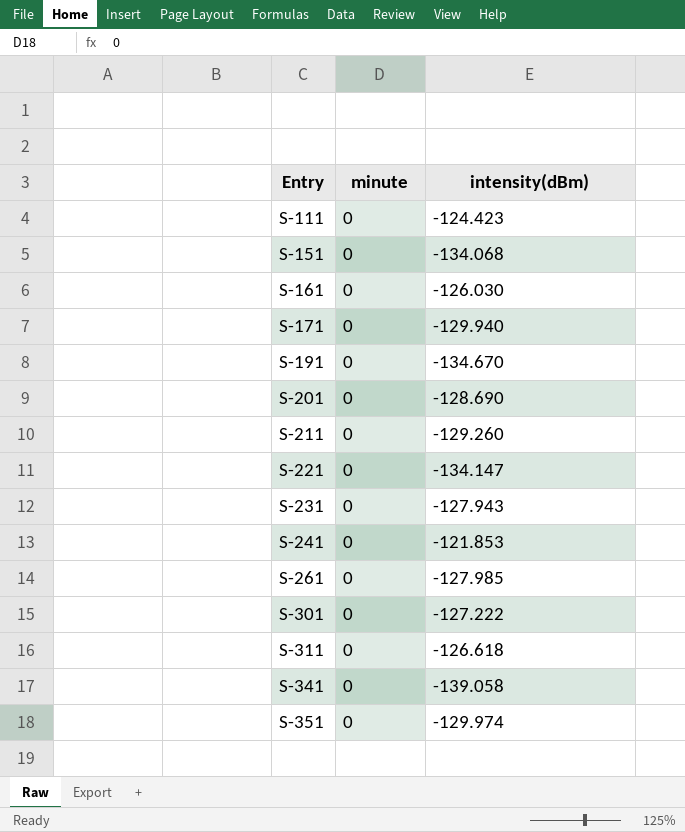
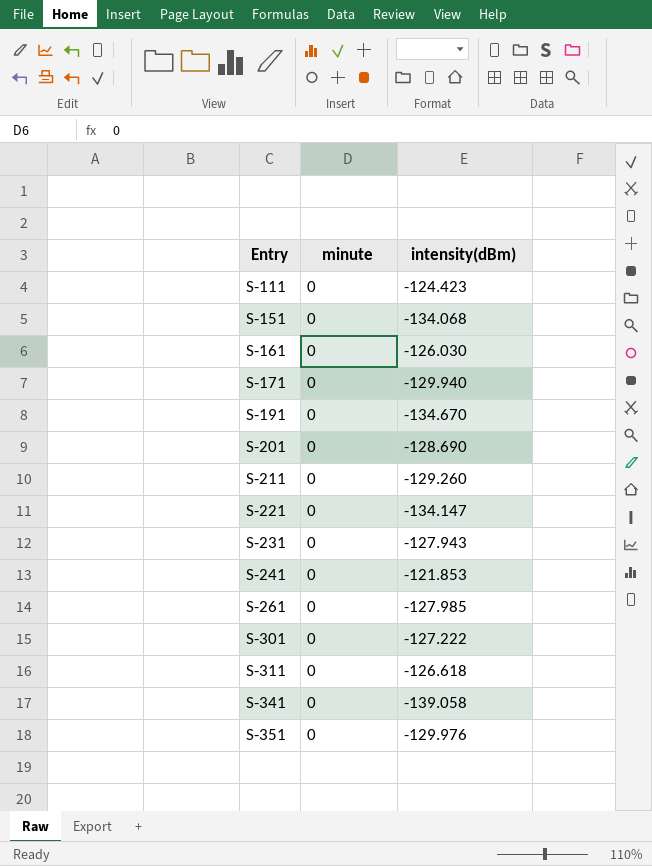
S-351 | intensity(dBm): -129.974 -> -129.976

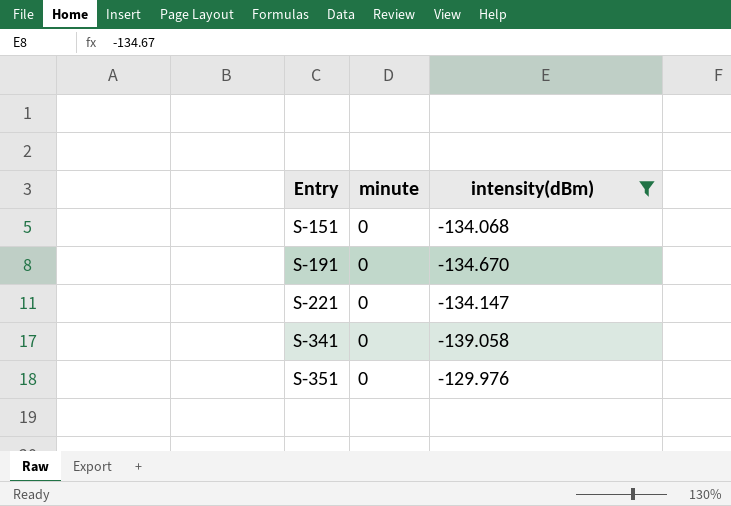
filter: none -> intensity(dBm) <= -129.976

